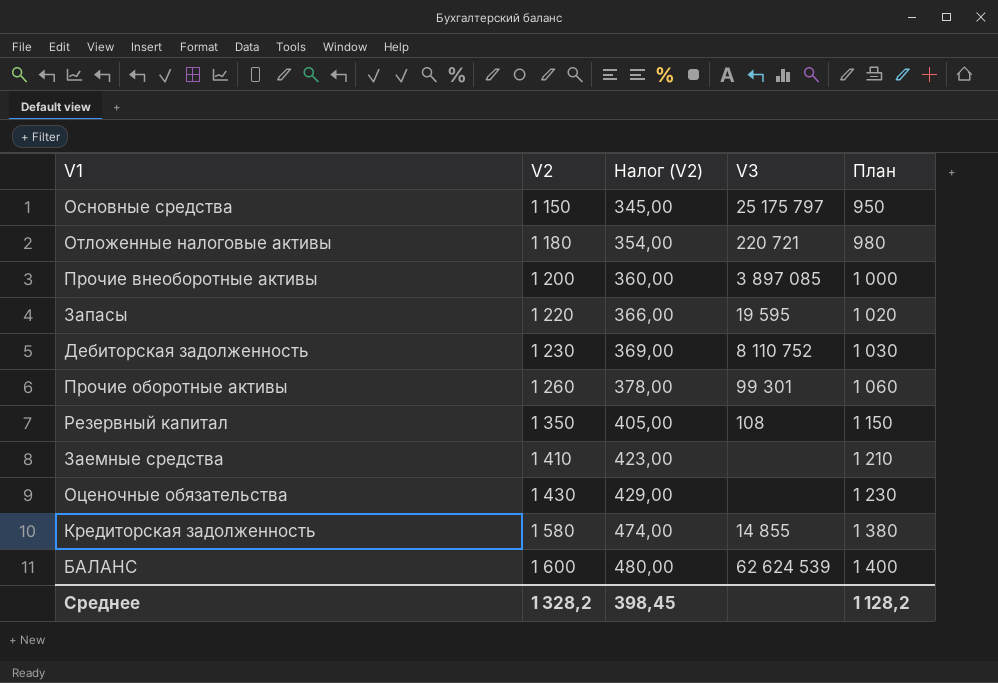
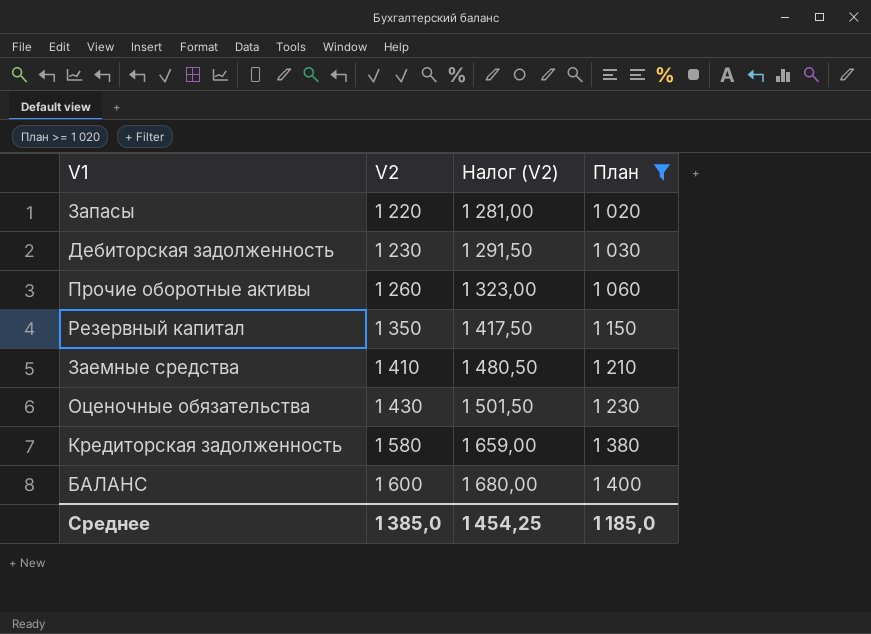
filter: none -> План >= 1 020
column V3 | position: 4 -> none
column Налог (V2) | formula: [V2] * 0,3 -> [V2] * 1,05
Среднее | V2: 1 328,2 -> 1 385,0
Среднее | Налог (V2): 398,45 -> 1 454,25
Среднее | План: 1 128,2 -> 1 185,0

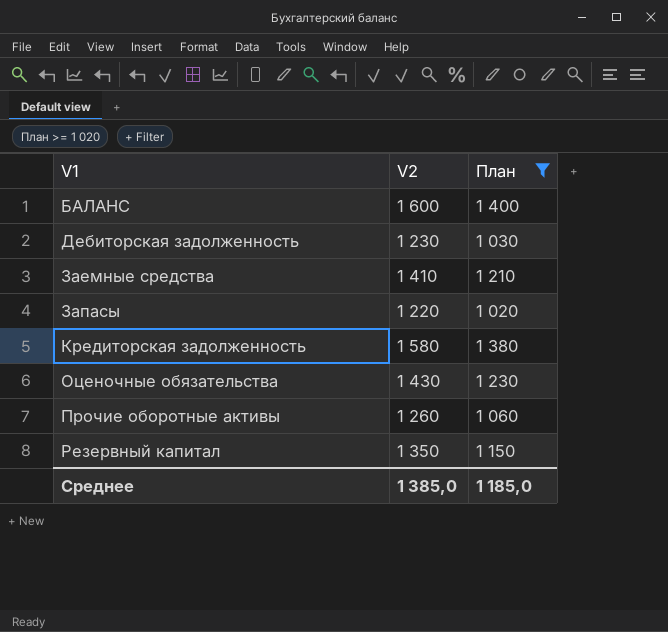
row order: V2 ascending -> V1 ascending
column Налог (V2) | formula: [V2] * 1,05 -> none

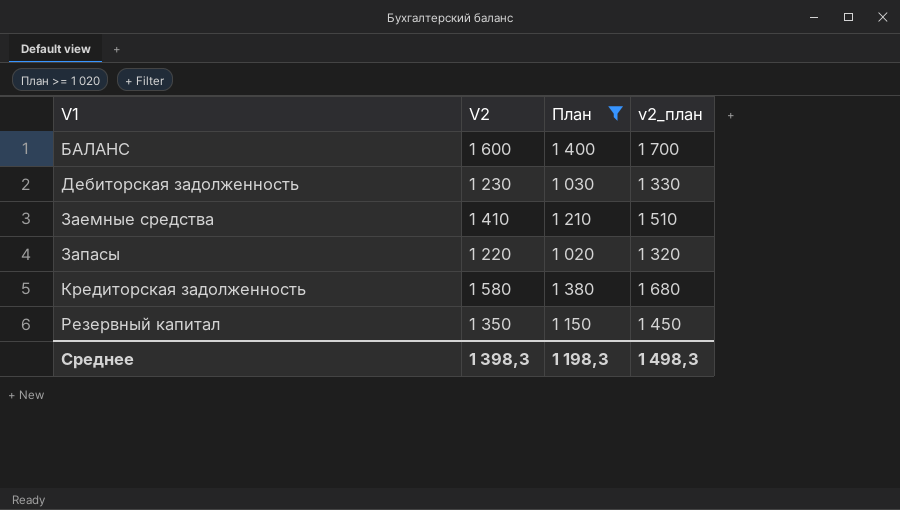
column v2_план | formula: none -> [V2] + 100
row Оценочные обязательства: 1 430 | 1 230 -> none
row Прочие оборотные активы: 1 260 | 1 060 -> none
Среднее | V2: 1 385,0 -> 1 398,3
Среднее | План: 1 185,0 -> 1 198,3

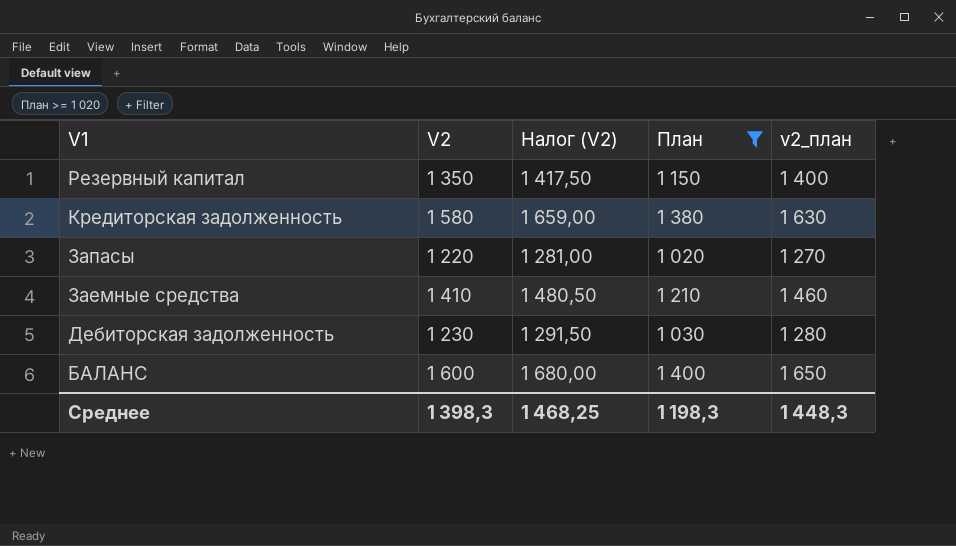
row order: V1 ascending -> V1 descending
column Налог (V2) | formula: none -> [V2] * 1,05
column v2_план | formula: [V2] + 100 -> [V2] + 50
Среднее | v2_план: 1 498,3 -> 1 448,3

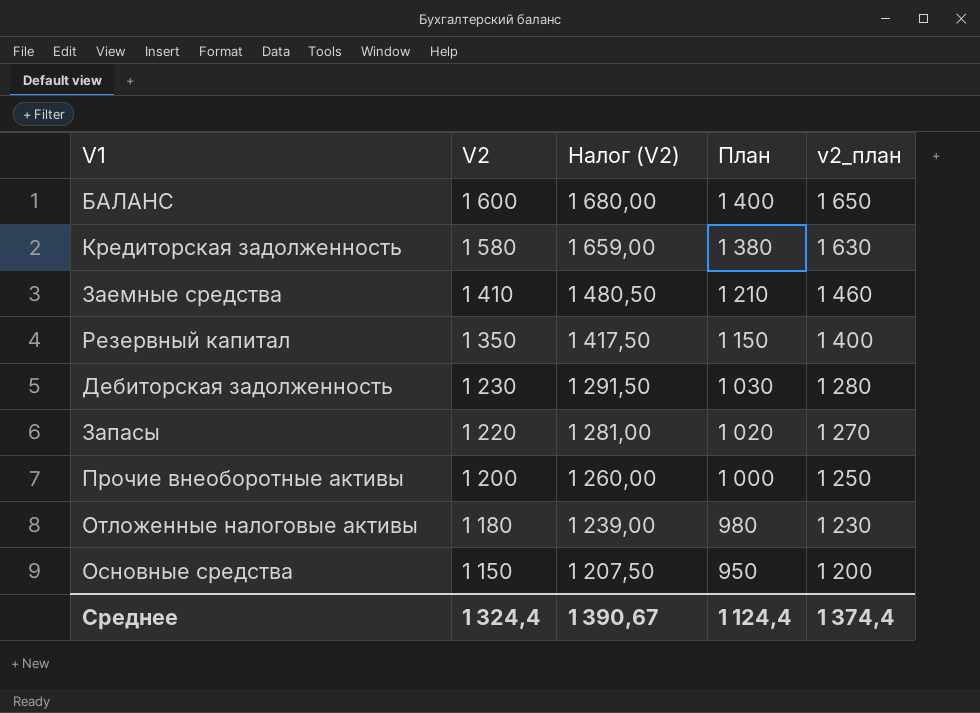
filter: План >= 1 020 -> none
row order: V1 descending -> V2 descending
Среднее | V2: 1 398,3 -> 1 324,4
Среднее | Налог (V2): 1 468,25 -> 1 390,67
Среднее | План: 1 198,3 -> 1 124,4
Среднее | v2_план: 1 448,3 -> 1 374,4

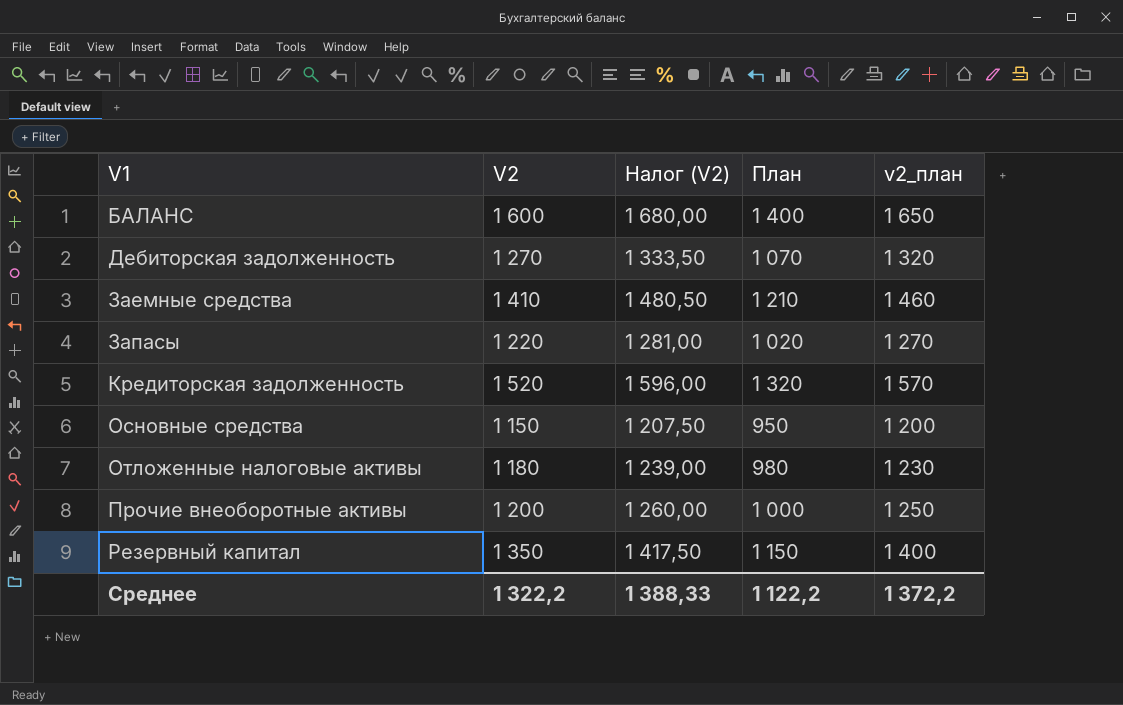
row order: V2 descending -> V1 ascending
Дебиторская задолженность | V2: 1 230 -> 1 270
Дебиторская задолженность | Налог (V2): 1 291,50 -> 1 333,50
Дебиторская задолженность | План: 1 030 -> 1 070
Дебиторская задолженность | v2_план: 1 280 -> 1 320
Кредиторская задолженность | V2: 1 580 -> 1 520
Кредиторская задолженность | Налог (V2): 1 659,00 -> 1 596,00
Кредиторская задолженность | План: 1 380 -> 1 320
Кредиторская задолженность | v2_план: 1 630 -> 1 570
Среднее | V2: 1 324,4 -> 1 322,2
Среднее | Налог (V2): 1 390,67 -> 1 388,33
Среднее | План: 1 124,4 -> 1 122,2
Среднее | v2_план: 1 374,4 -> 1 372,2

